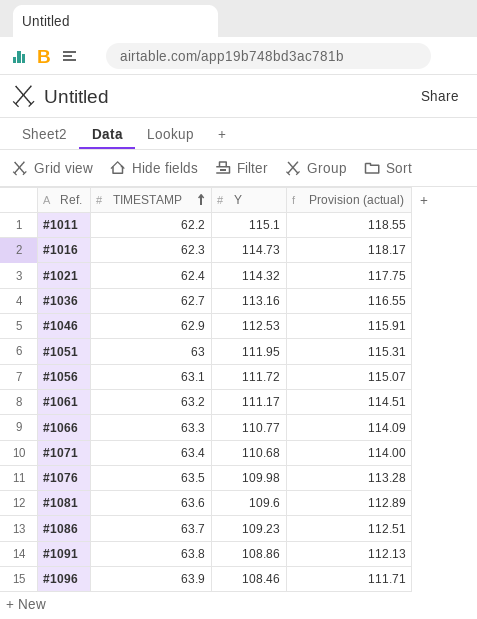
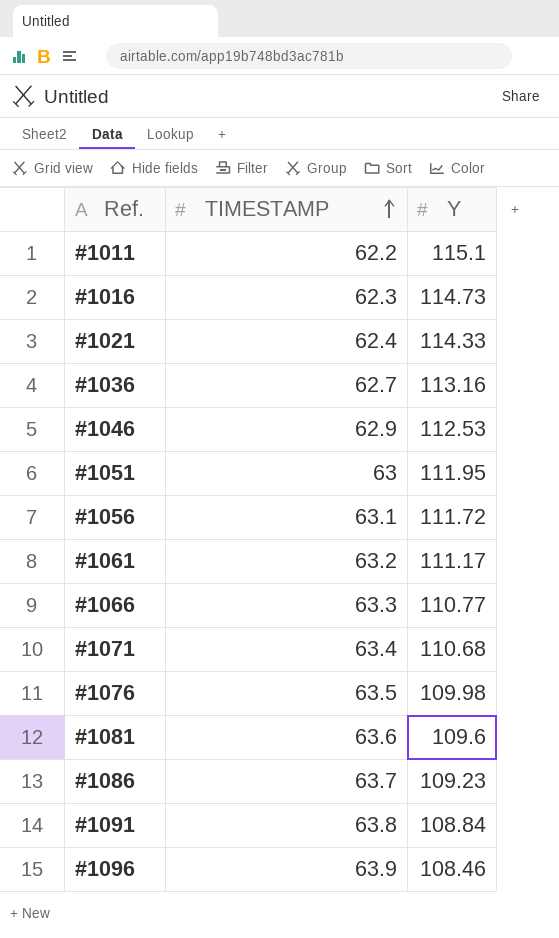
column Provision (actual) | formula: [Y] * 1.03 -> none
#1021 | Y: 114.32 -> 114.33
#1091 | Y: 108.86 -> 108.84

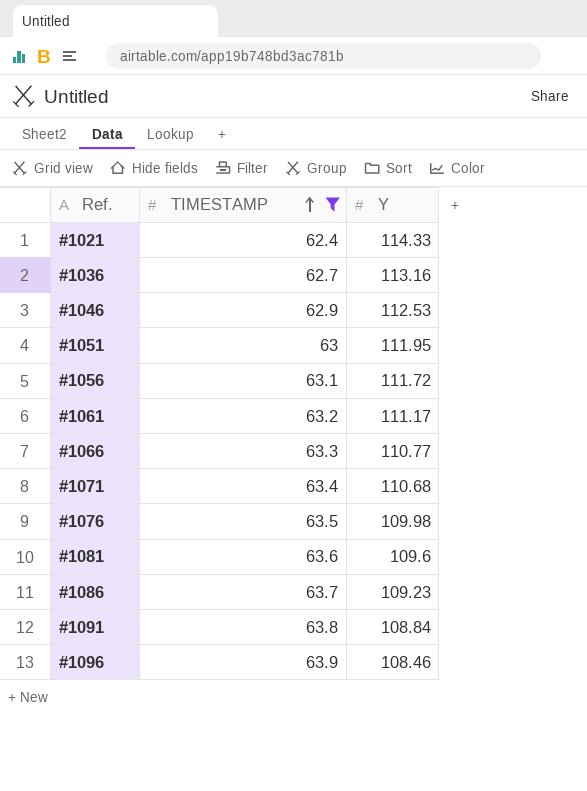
filter: none -> TIMESTAMP >= 62.4

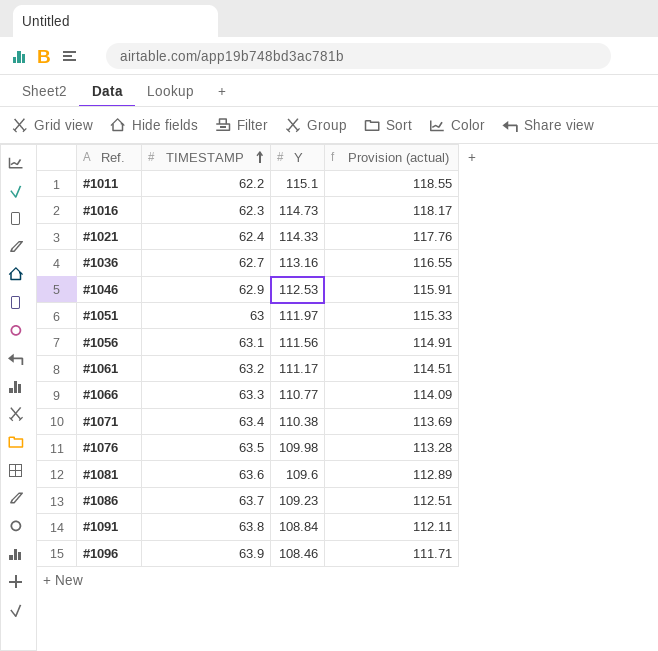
filter: TIMESTAMP >= 62.4 -> none
column Provision (actual) | formula: none -> [Y] * 1.03
#1051 | Y: 111.95 -> 111.97
#1056 | Y: 111.72 -> 111.56
#1071 | Y: 110.68 -> 110.38

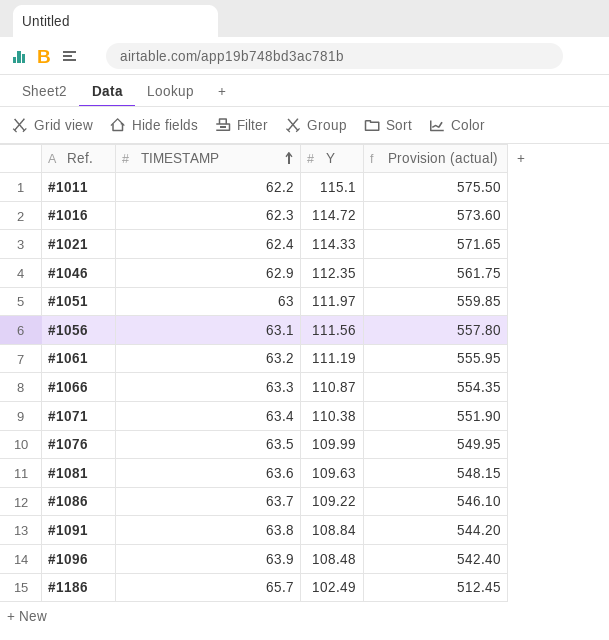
column Provision (actual) | formula: [Y] * 1.03 -> [Y] * 5
row #1036: 62.7 | 113.16 | 116.55 -> none
#1016 | Y: 114.73 -> 114.72
#1046 | Y: 112.53 -> 112.35
#1061 | Y: 111.17 -> 111.19
#1066 | Y: 110.77 -> 110.87
#1076 | Y: 109.98 -> 109.99
#1081 | Y: 109.6 -> 109.63
#1086 | Y: 109.23 -> 109.22
#1096 | Y: 108.46 -> 108.48
row #1186: none -> 65.7 | 102.49 | 512.45

